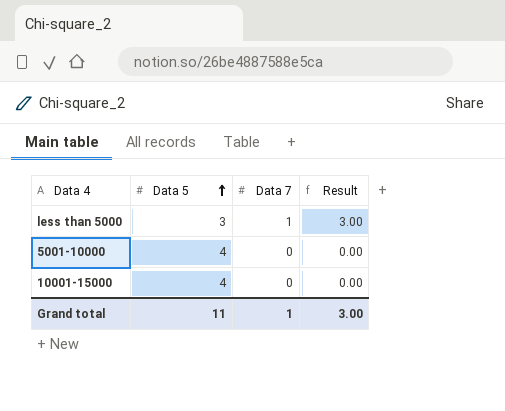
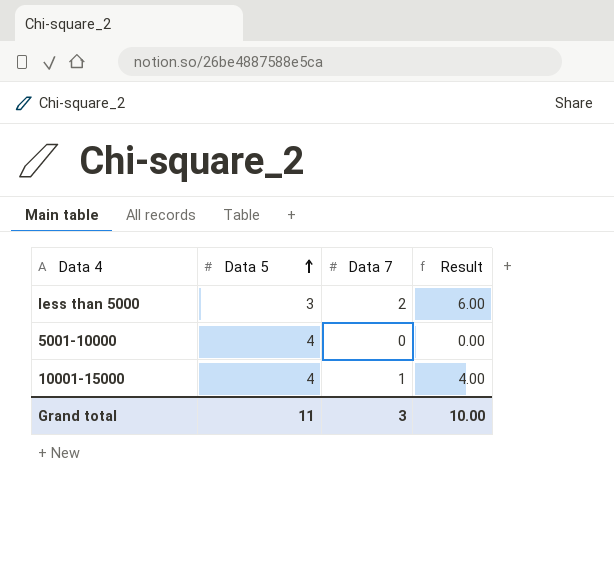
less than 5000 | Data 7: 1 -> 2
less than 5000 | Result: 3.00 -> 6.00
10001-15000 | Data 7: 0 -> 1
10001-15000 | Result: 0.00 -> 4.00
Grand total | Data 7: 1 -> 3
Grand total | Result: 3.00 -> 10.00

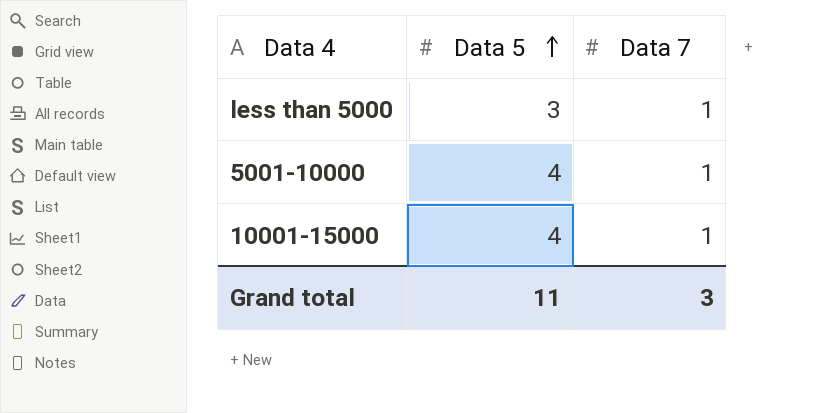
column Result | formula: [Data 5] * [Data 7] -> none
less than 5000 | Data 7: 2 -> 1
5001-10000 | Data 7: 0 -> 1

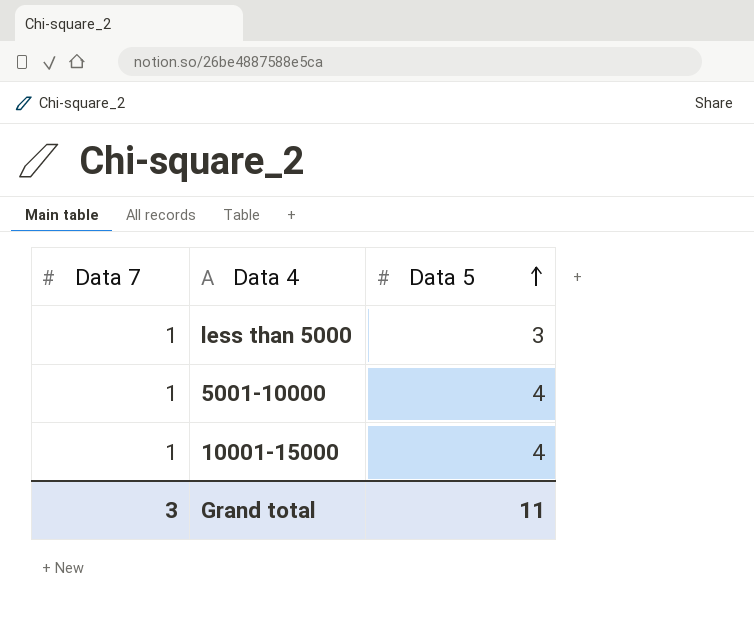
column Data 7 | position: 3 -> 1

